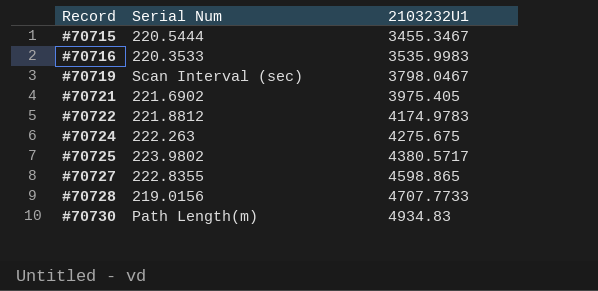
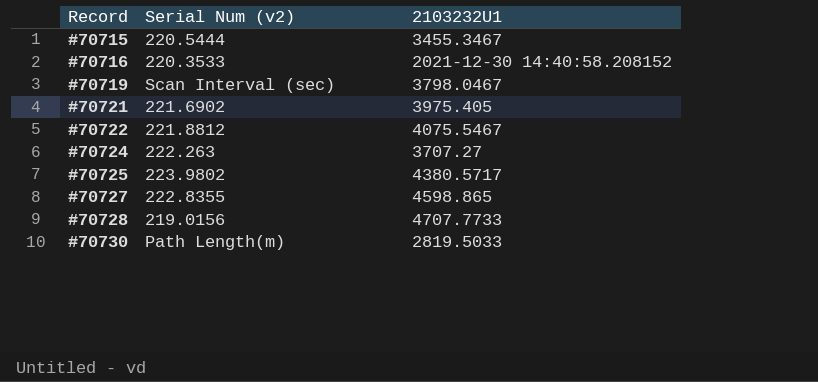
column name: Serial Num -> Serial Num (v2)
#70716 | 2103232U1: 3535.9983 -> 2021-12-30 14:40:58.208152
#70722 | 2103232U1: 4174.9783 -> 4075.5467
#70724 | 2103232U1: 4275.675 -> 3707.27
#70730 | 2103232U1: 4934.83 -> 2819.5033

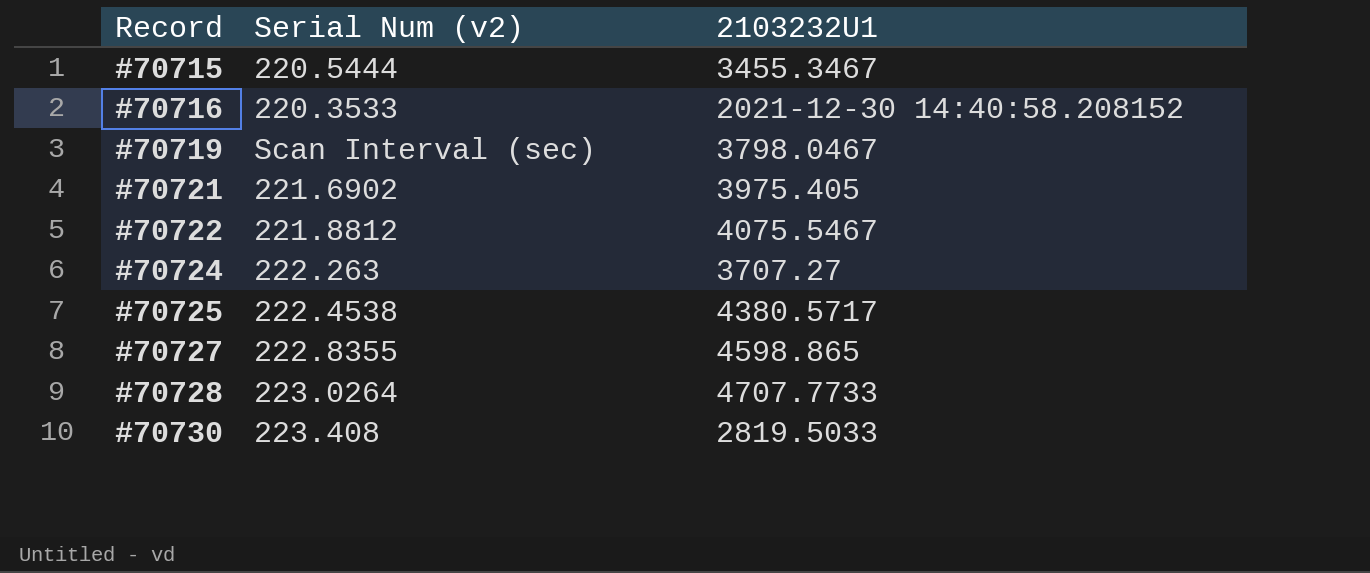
#70725 | Serial Num (v2): 223.9802 -> 222.4538
#70728 | Serial Num (v2): 219.0156 -> 223.0264
#70730 | Serial Num (v2): Path Length(m) -> 223.408

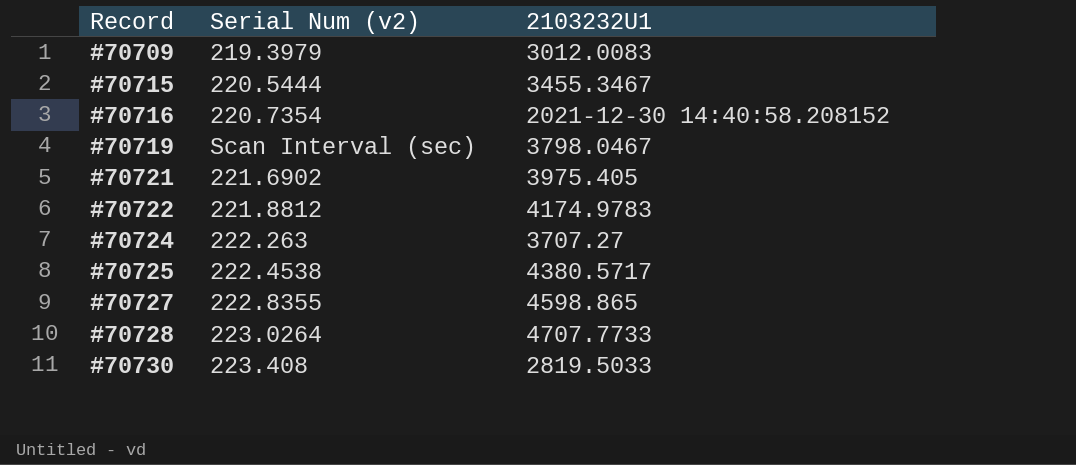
row #70709: none -> 219.3979 | 3012.0083
#70716 | Serial Num (v2): 220.3533 -> 220.7354
#70722 | 2103232U1: 4075.5467 -> 4174.9783

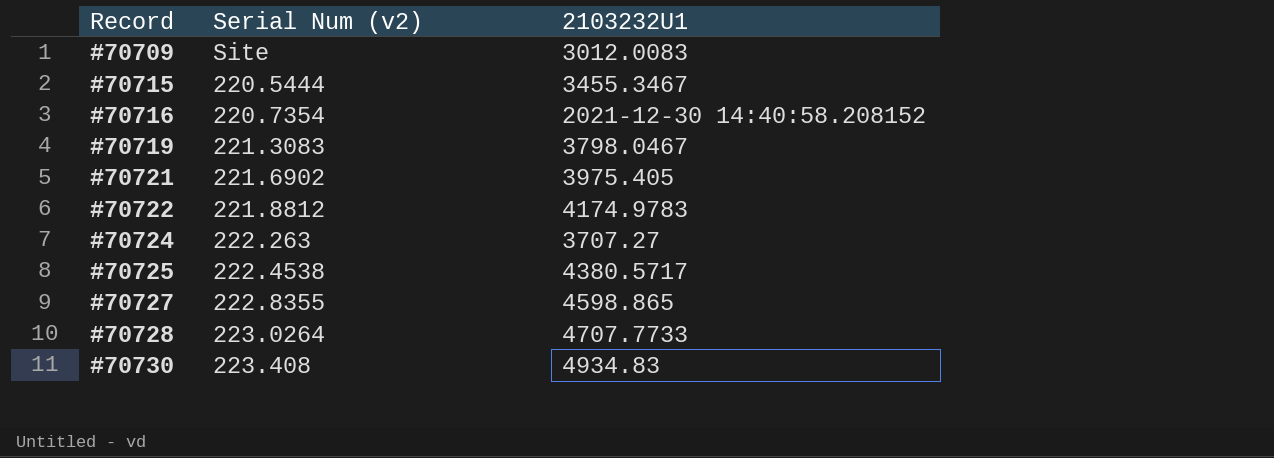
#70709 | Serial Num (v2): 219.3979 -> Site
#70719 | Serial Num (v2): Scan Interval (sec) -> 221.3083
#70730 | 2103232U1: 2819.5033 -> 4934.83

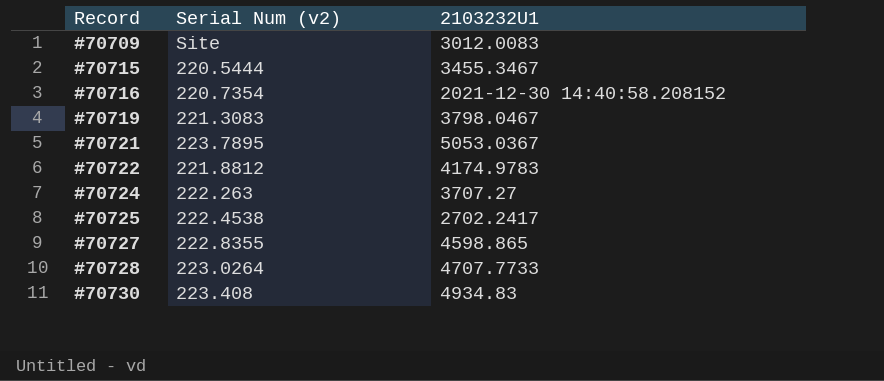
#70721 | Serial Num (v2): 221.6902 -> 223.7895
#70721 | 2103232U1: 3975.405 -> 5053.0367
#70725 | 2103232U1: 4380.5717 -> 2702.2417

